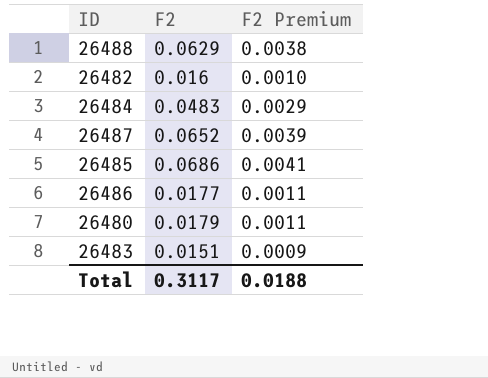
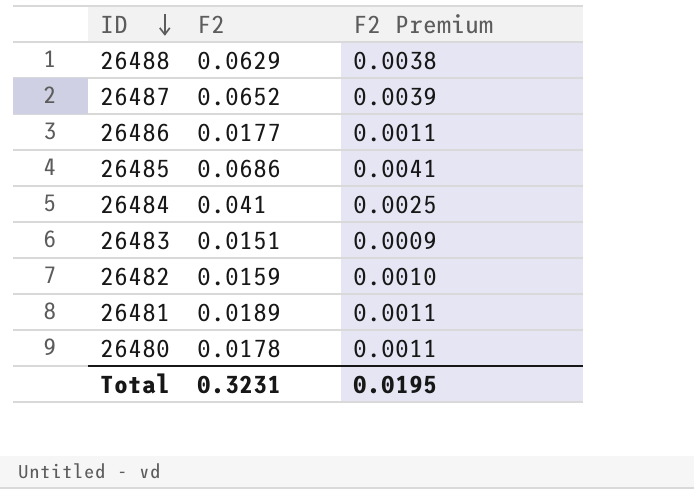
row order: none -> ID descending
26484 | F2: 0.0483 -> 0.041
26484 | F2 Premium: 0.0029 -> 0.0025
26482 | F2: 0.016 -> 0.0159
row 26481: none -> 0.0189 | 0.0011
26480 | F2: 0.0179 -> 0.0178
Total | F2: 0.3117 -> 0.3231
Total | F2 Premium: 0.0188 -> 0.0195

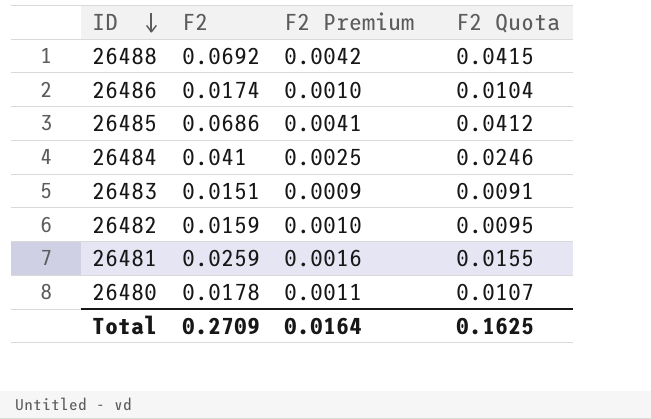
column F2 Quota | formula: none -> [F2] * 0.6
row 26487: 0.0652 | 0.0039 -> none
26488 | F2: 0.0629 -> 0.0692
26488 | F2 Premium: 0.0038 -> 0.0042
26486 | F2: 0.0177 -> 0.0174
26486 | F2 Premium: 0.0011 -> 0.0010
26481 | F2: 0.0189 -> 0.0259
26481 | F2 Premium: 0.0011 -> 0.0016
Total | F2: 0.3231 -> 0.2709
Total | F2 Premium: 0.0195 -> 0.0164

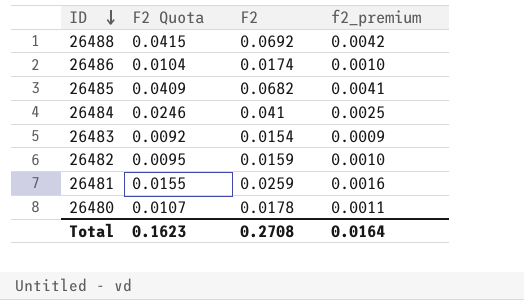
column F2 Quota | position: 4 -> 2
column name: F2 Premium -> f2_premium
26485 | F2 Quota: 0.0412 -> 0.0409
26485 | F2: 0.0686 -> 0.0682
26483 | F2 Quota: 0.0091 -> 0.0092
26483 | F2: 0.0151 -> 0.0154
Total | F2 Quota: 0.1625 -> 0.1623
Total | F2: 0.2709 -> 0.2708

